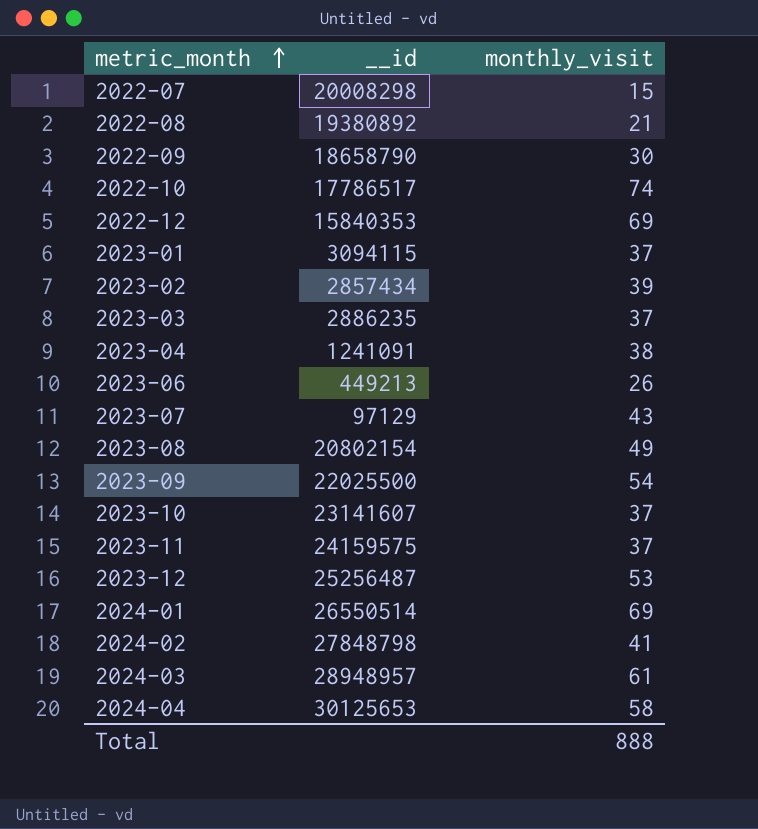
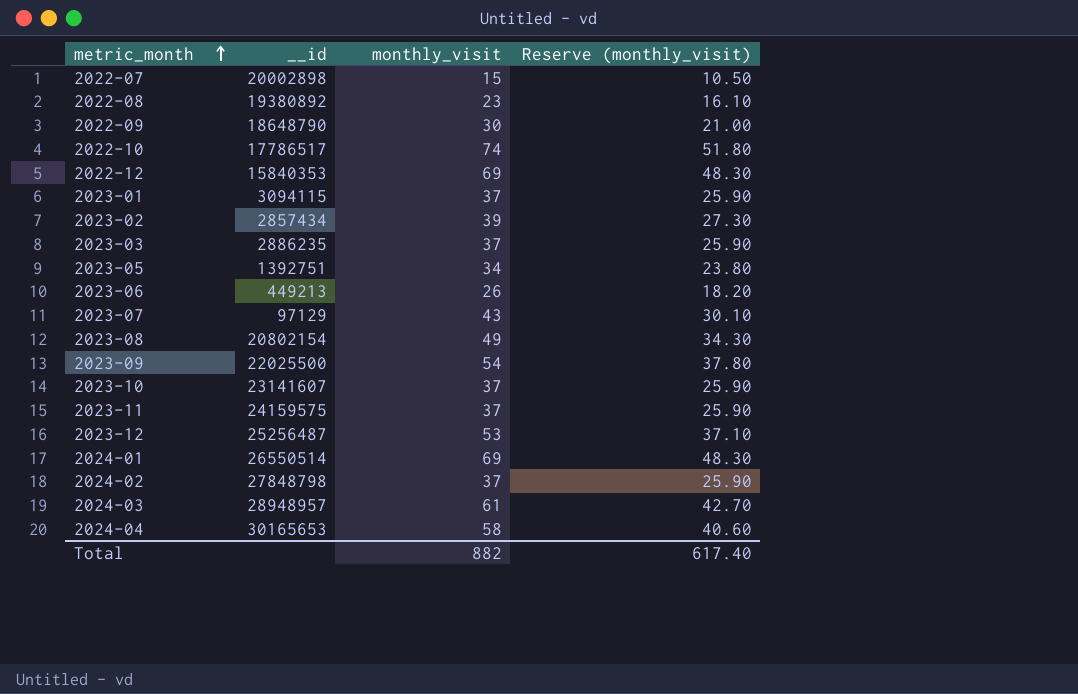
column Reserve (monthly_visit) | formula: none -> [monthly_visit] * 0.7
row 2023-04: 1241091 | 38 -> none
2022-07 | __id: 20008298 -> 20002898
2022-08 | monthly_visit: 21 -> 23
2022-09 | __id: 18658790 -> 18648790
row 2023-05: none -> 1392751 | 34 | 23.80
2024-02 | monthly_visit: 41 -> 37
2024-04 | __id: 30125653 -> 30165653
Total | monthly_visit: 888 -> 882

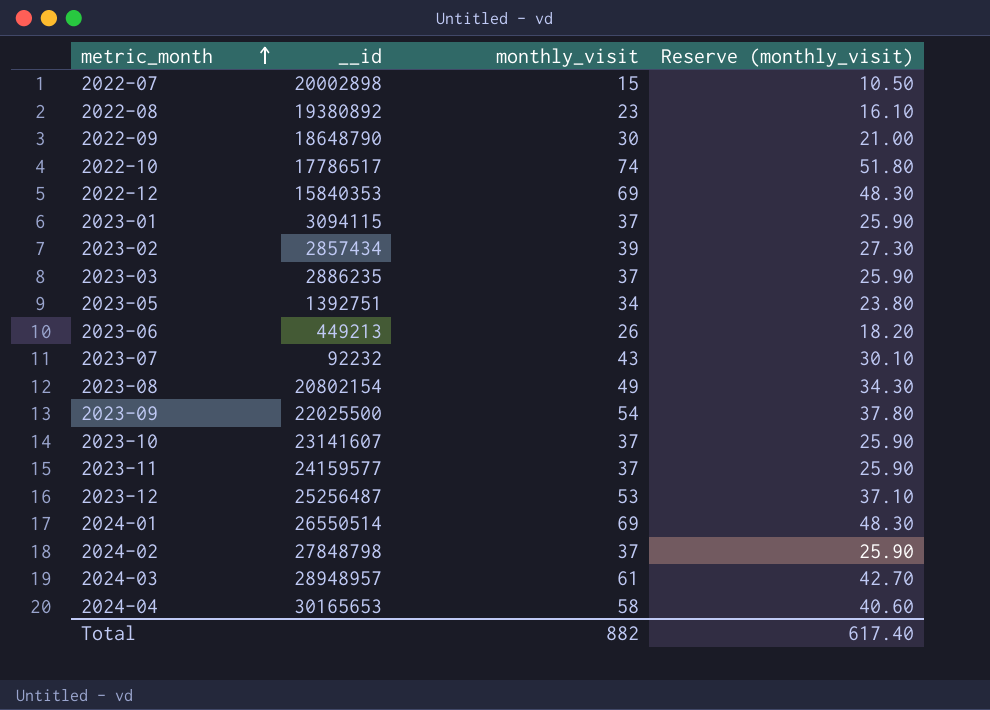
2023-07 | __id: 97129 -> 92232
2023-11 | __id: 24159575 -> 24159577

